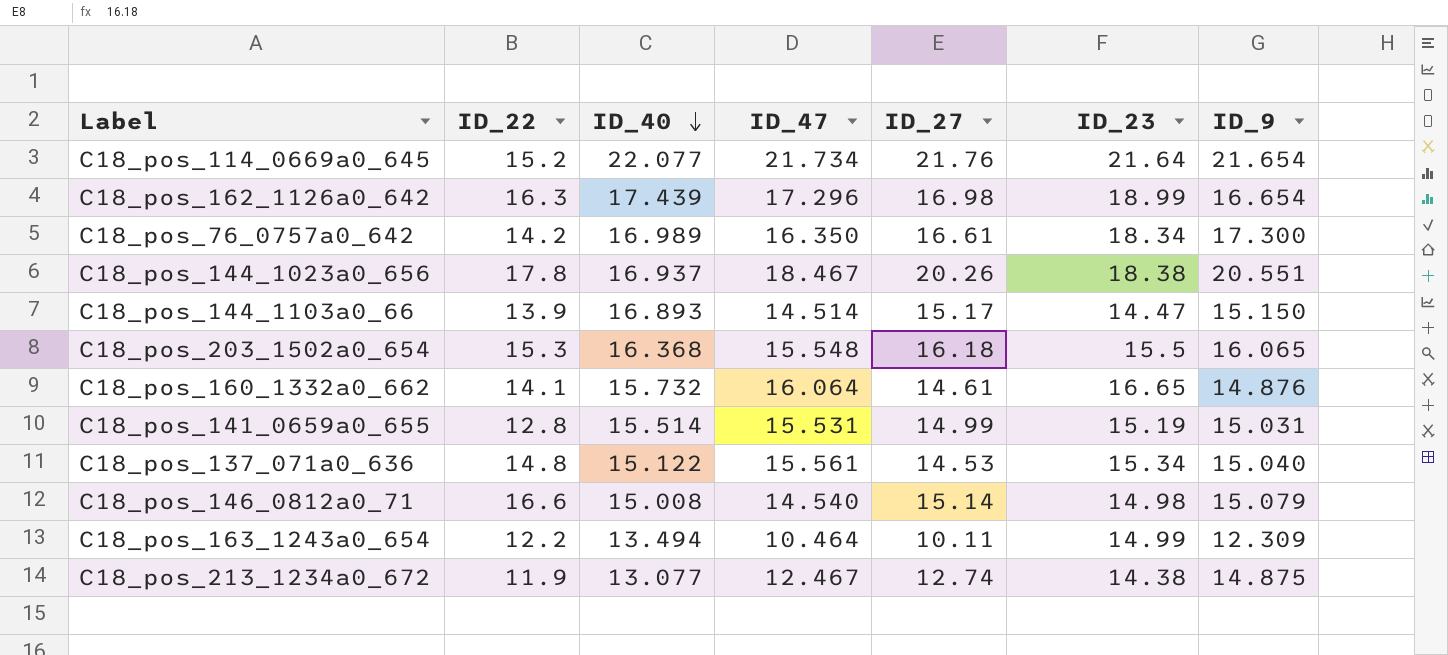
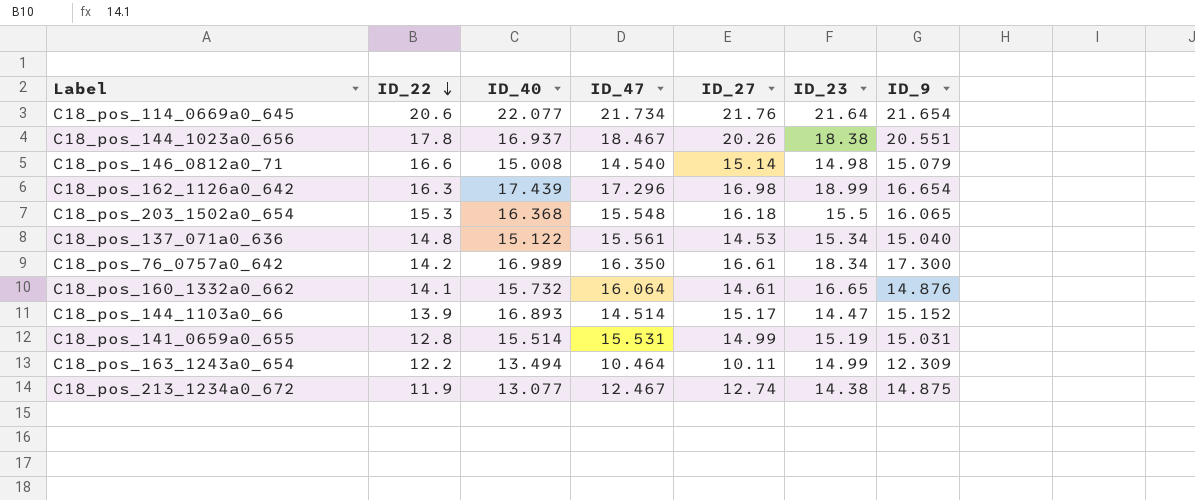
row order: ID_40 descending -> ID_22 descending
C18_pos_114_0669a0_645 | ID_22: 15.2 -> 20.6
C18_pos_144_1103a0_66 | ID_9: 15.150 -> 15.152

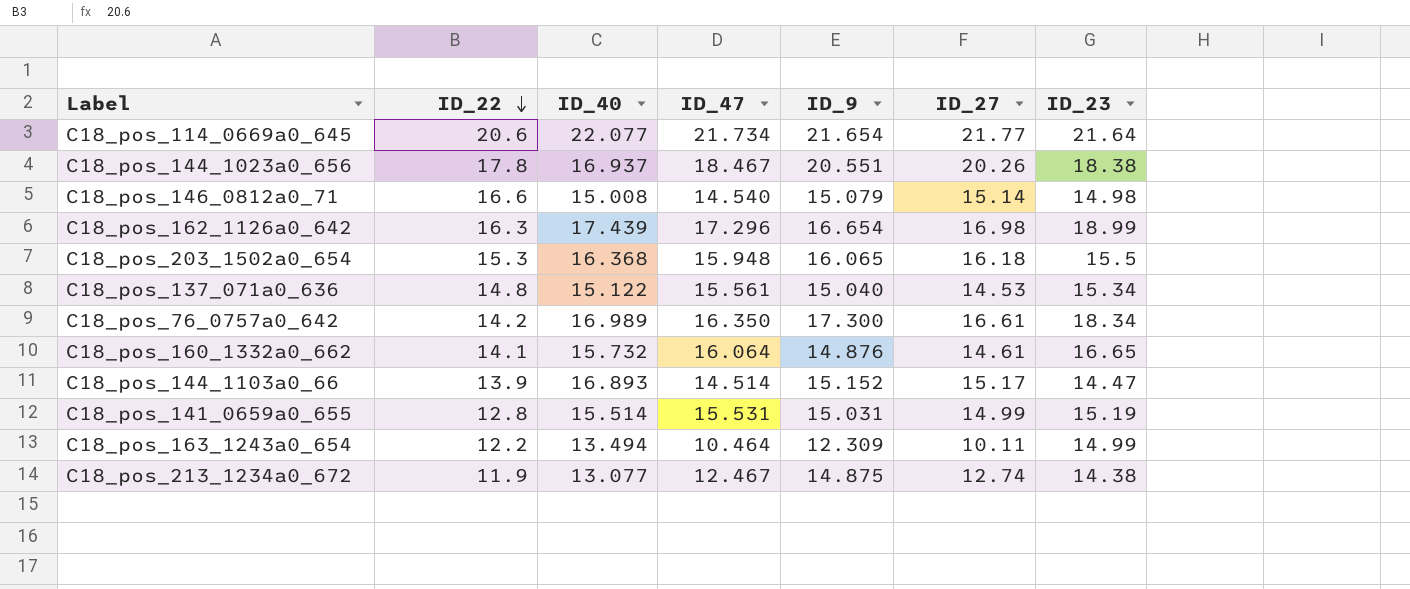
column ID_9 | position: 7 -> 5
C18_pos_114_0669a0_645 | ID_27: 21.76 -> 21.77
C18_pos_203_1502a0_654 | ID_47: 15.548 -> 15.948

